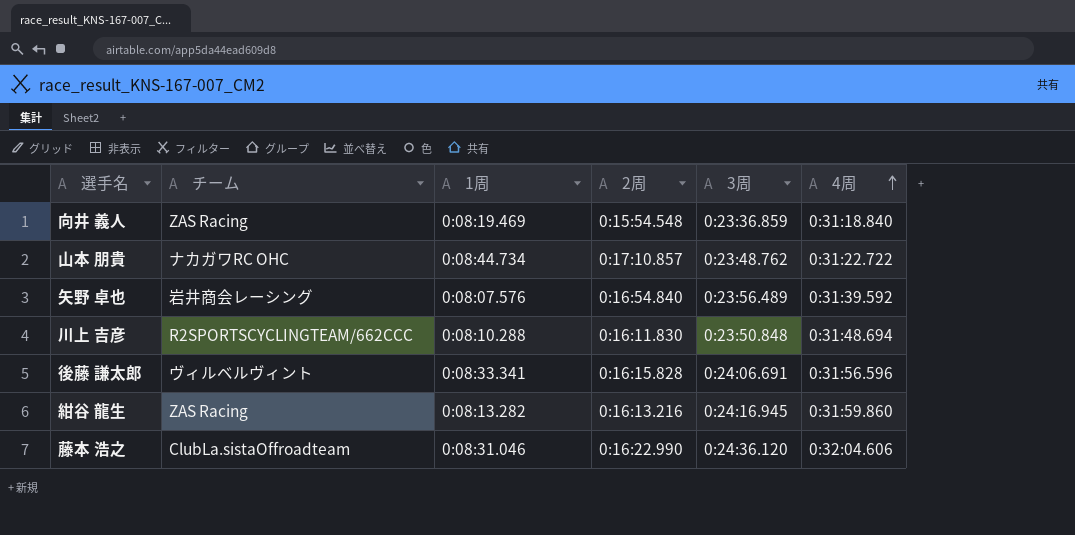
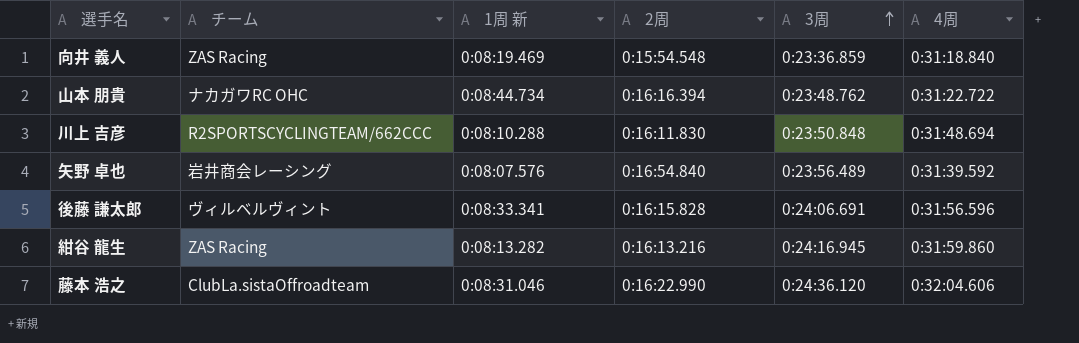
row order: 4周 ascending -> 3周 ascending
column name: 1周 -> 1周 新
山本 朋貴 | 2周: 0:17:10.857 -> 0:16:16.394

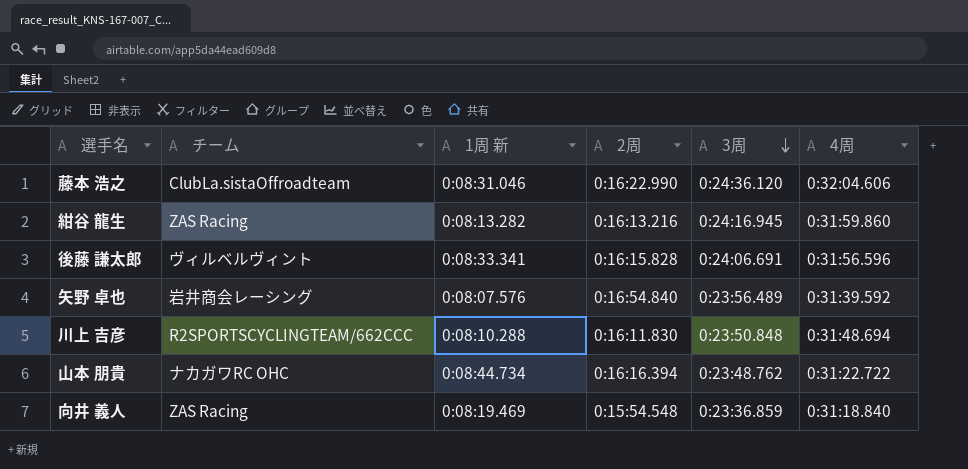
row order: 3周 ascending -> 3周 descending

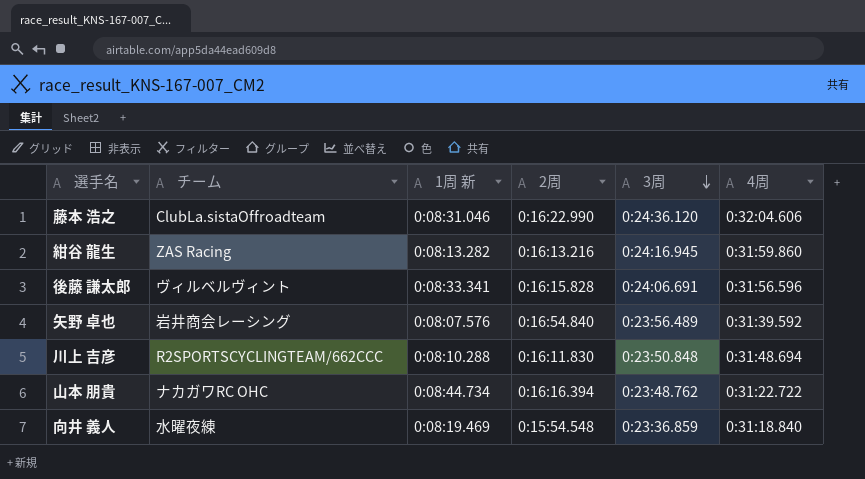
向井 義人 | チーム: ZAS Racing -> 水曜夜練

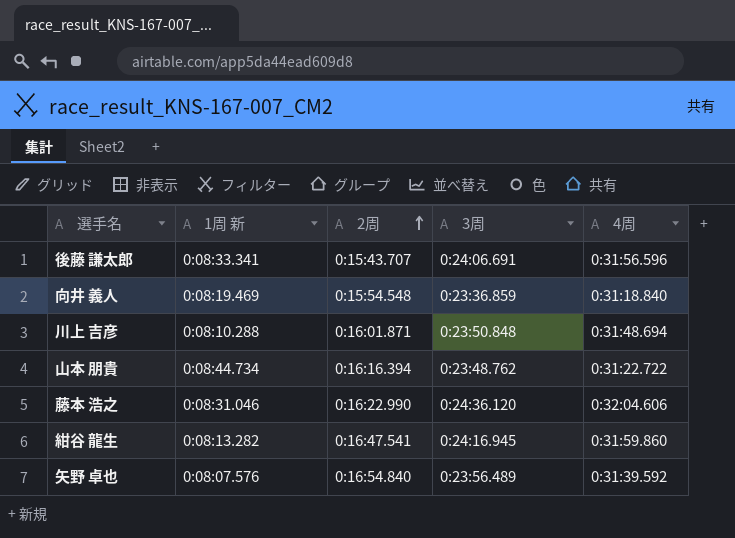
row order: 3周 descending -> 2周 ascending
column チーム | position: 2 -> none
後藤 謙太郎 | 2周: 0:16:15.828 -> 0:15:43.707
川上 吉彦 | 2周: 0:16:11.830 -> 0:16:01.871
紺谷 龍生 | 2周: 0:16:13.216 -> 0:16:47.541

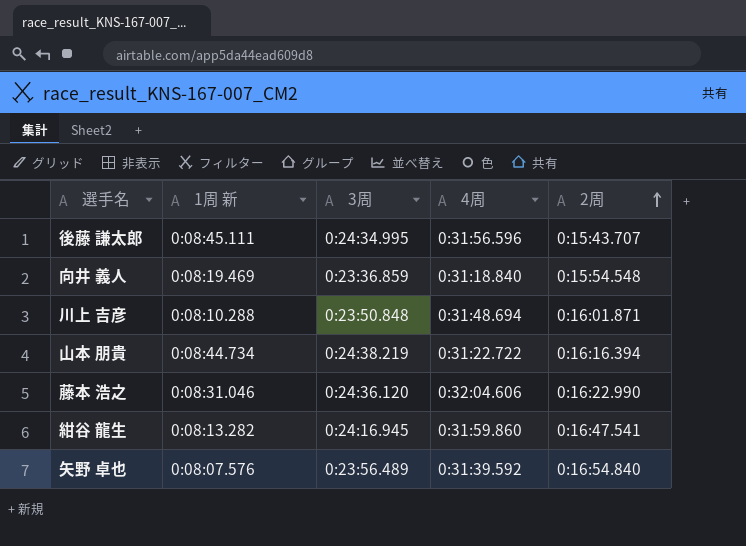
column 2周 | position: 3 -> 5
後藤 謙太郎 | 1周 新: 0:08:33.341 -> 0:08:45.111
後藤 謙太郎 | 3周: 0:24:06.691 -> 0:24:34.995
山本 朋貴 | 3周: 0:23:48.762 -> 0:24:38.219

